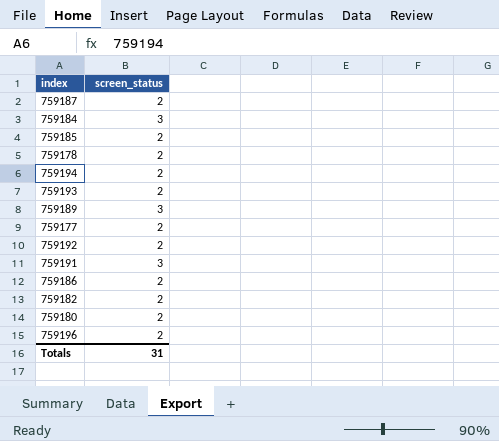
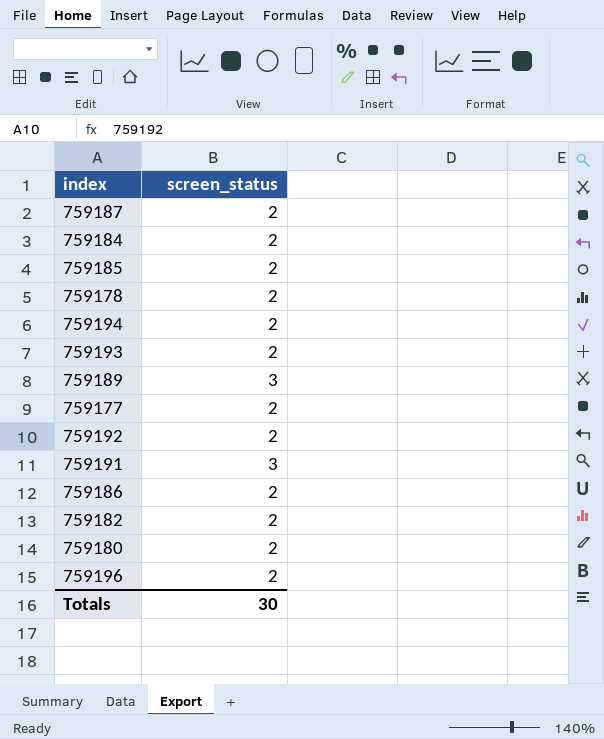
759184 | screen_status: 3 -> 2
Totals | screen_status: 31 -> 30

